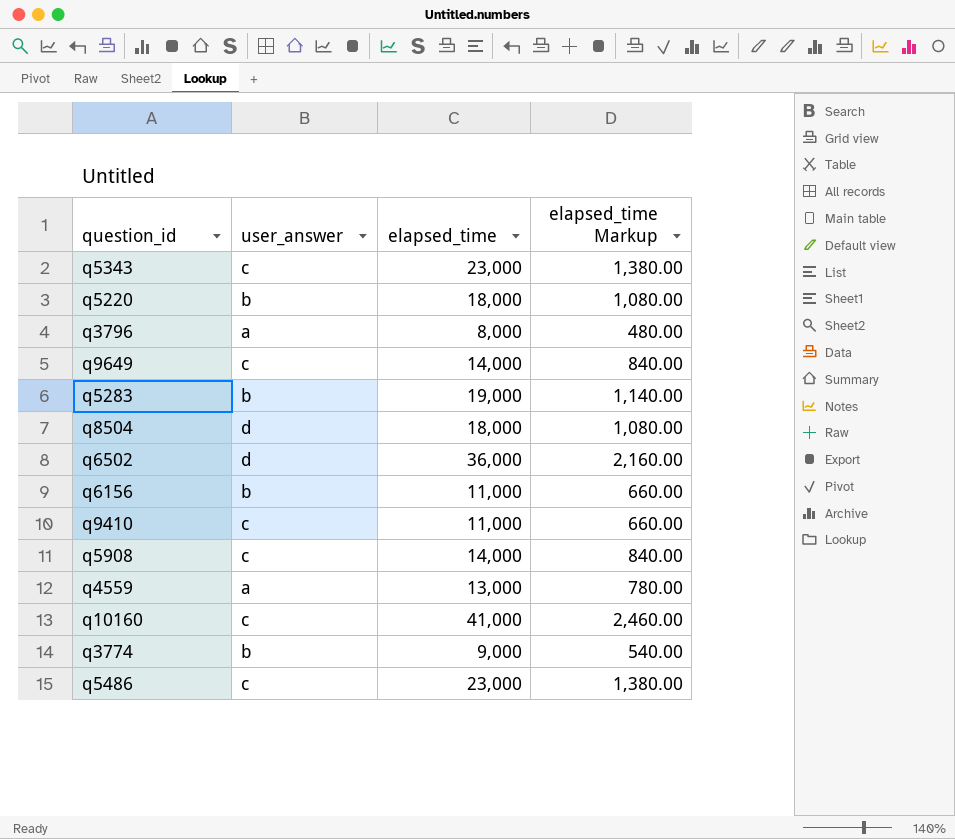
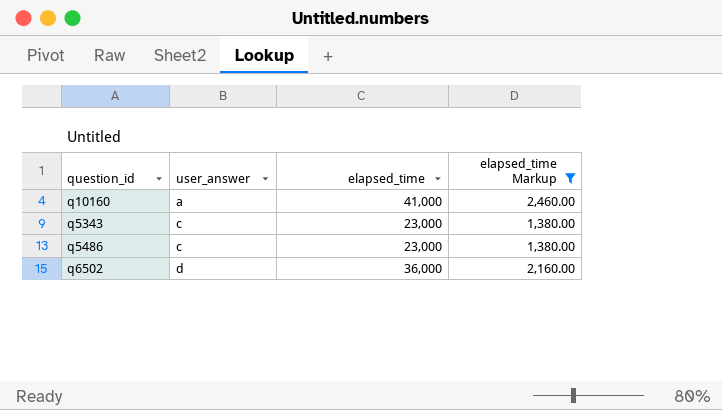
filter: none -> elapsed_time Markup >= 1,380.00
row order: none -> user_answer ascending
q10160 | user_answer: c -> a

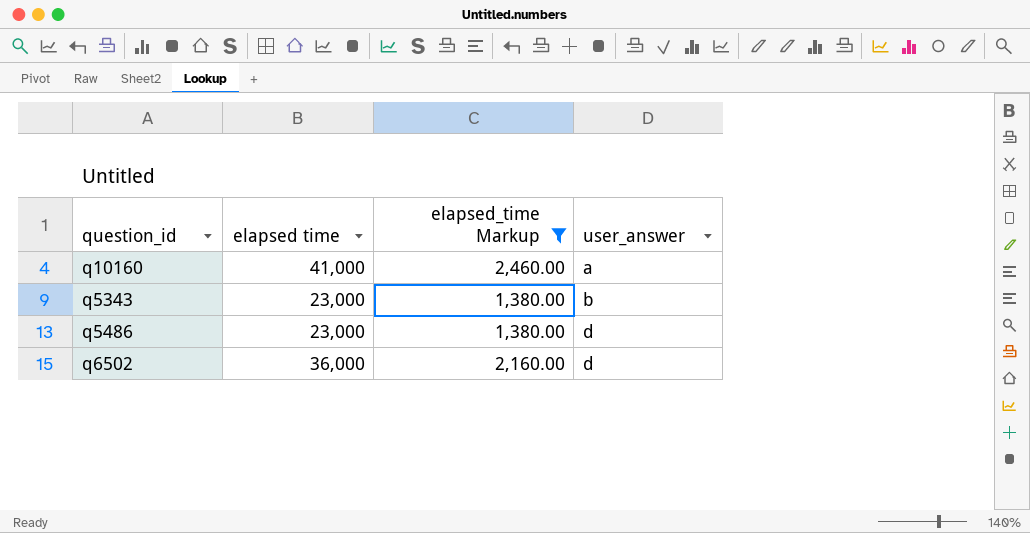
column name: elapsed_time -> elapsed time
column user_answer | position: 2 -> 4
q5343 | user_answer: c -> b
q5486 | user_answer: c -> d

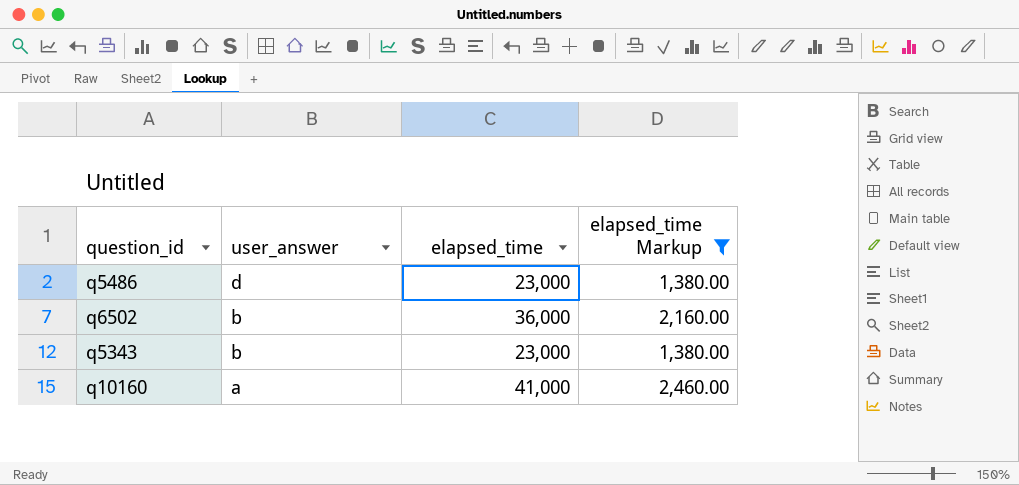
row order: user_answer ascending -> user_answer descending
column user_answer | position: 4 -> 2
column name: elapsed time -> elapsed_time
q6502 | user_answer: d -> b

